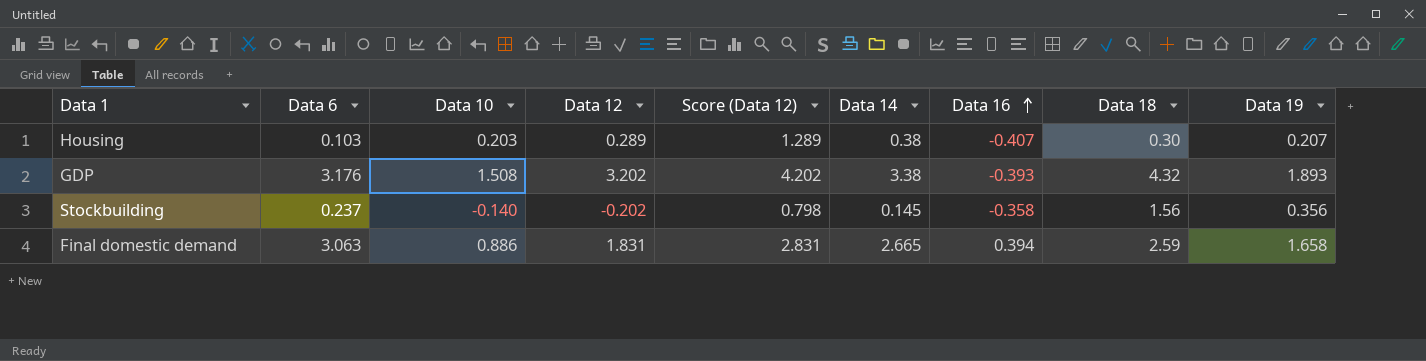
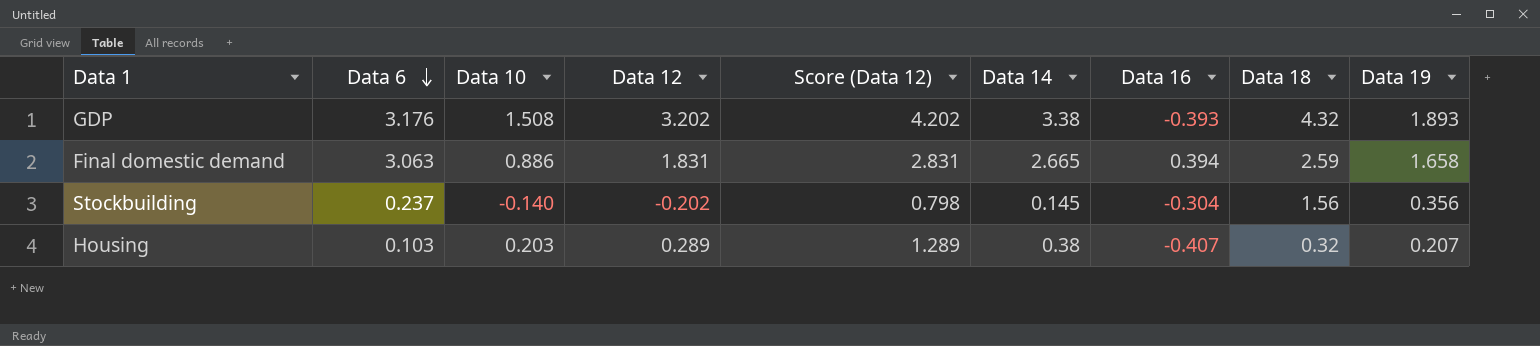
row order: Data 16 ascending -> Data 6 descending
Stockbuilding | Data 16: -0.358 -> -0.304
Housing | Data 18: 0.30 -> 0.32

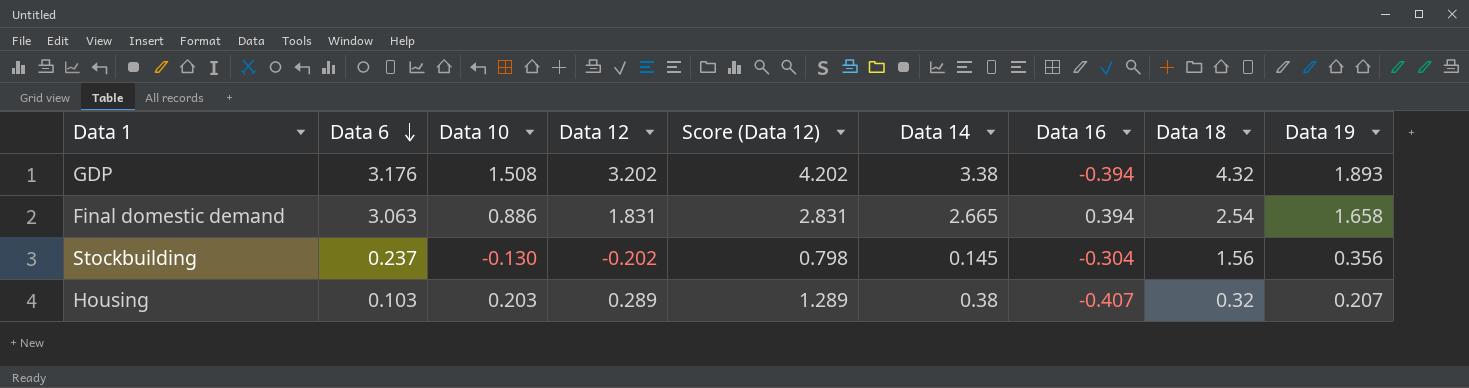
GDP | Data 16: -0.393 -> -0.394
Final domestic demand | Data 18: 2.59 -> 2.54
Stockbuilding | Data 10: -0.140 -> -0.130

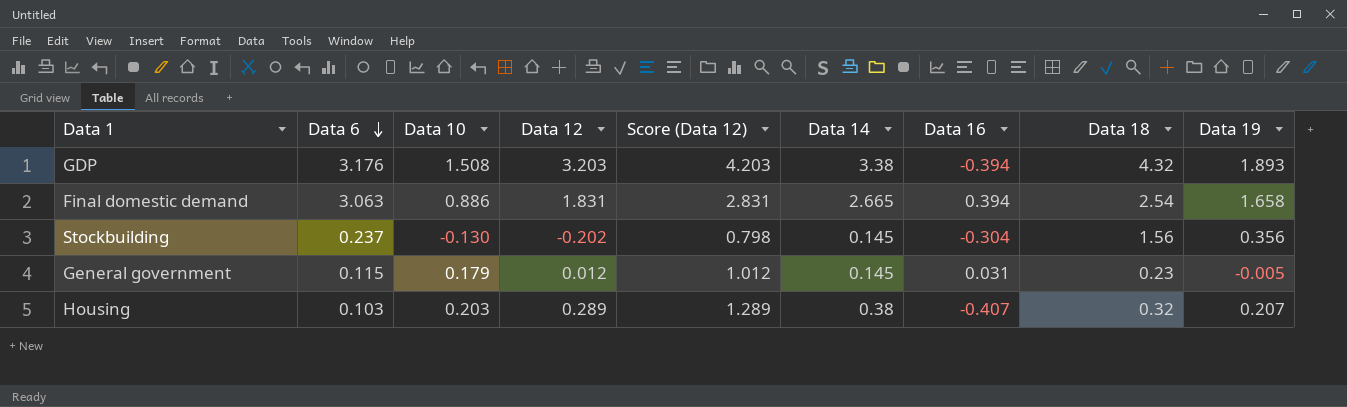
GDP | Data 12: 3.202 -> 3.203
GDP | Score (Data 12): 4.202 -> 4.203
row General government: none -> 0.115 | 0.179 | 0.012 | 1.012 | 0.145 | 0.031 | 0.23 | -0.005

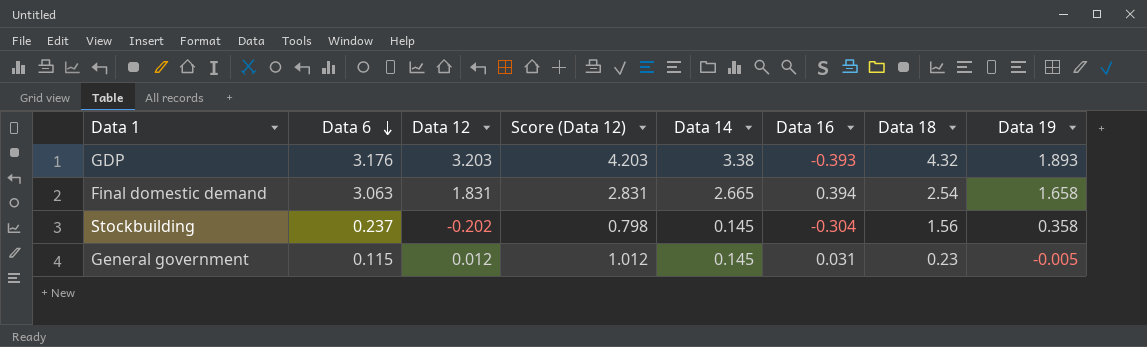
column Data 10 | position: 3 -> none
row Housing: 0.103 | 0.203 | 0.289 | 1.289 | 0.38 | -0.407 | 0.32 | 0.207 -> none
GDP | Data 16: -0.394 -> -0.393
Stockbuilding | Data 19: 0.356 -> 0.358

